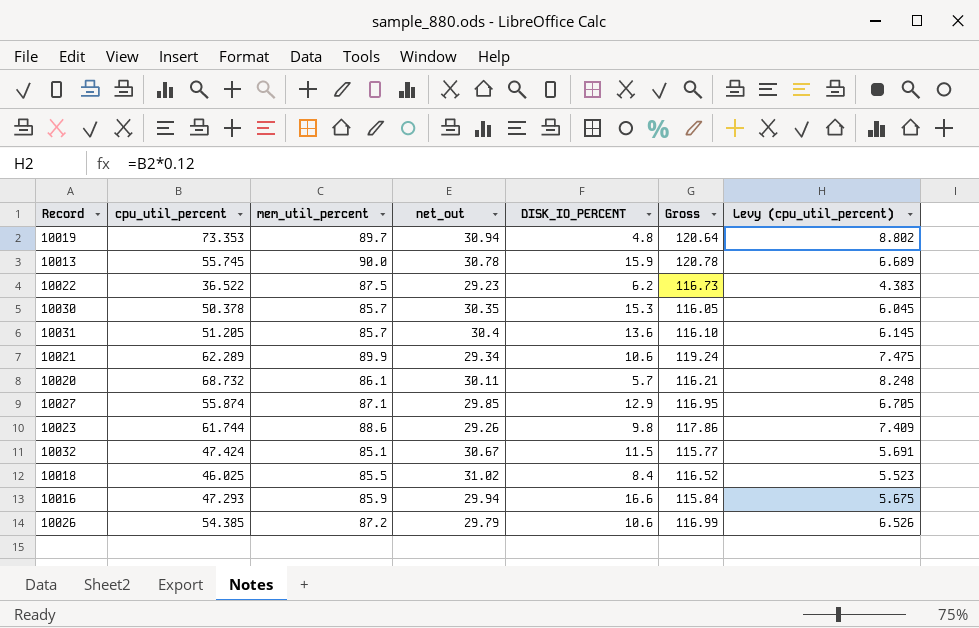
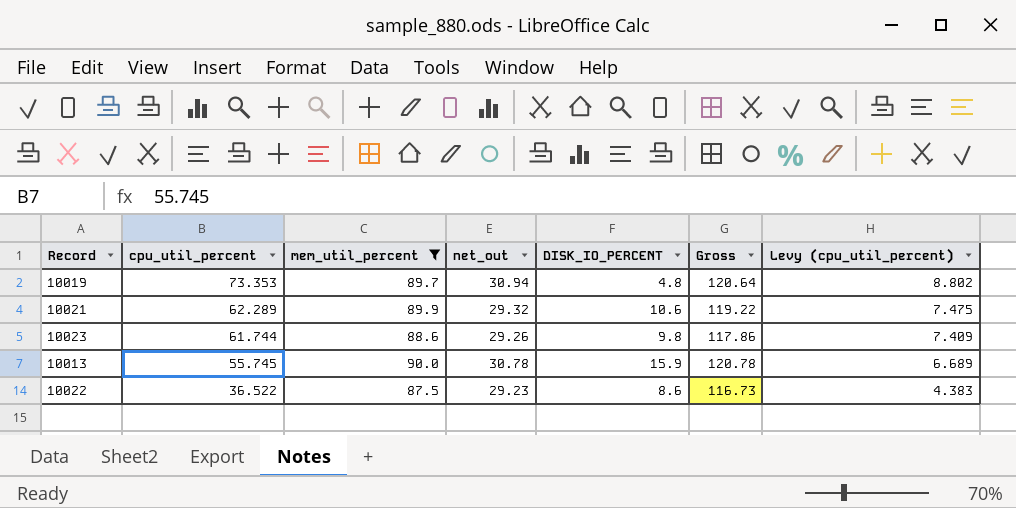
filter: none -> mem_util_percent >= 87.5
row order: none -> cpu_util_percent descending
10021 | net_out: 29.34 -> 29.32
10021 | Gross: 119.24 -> 119.22
10022 | DISK_IO_PERCENT: 6.2 -> 8.6

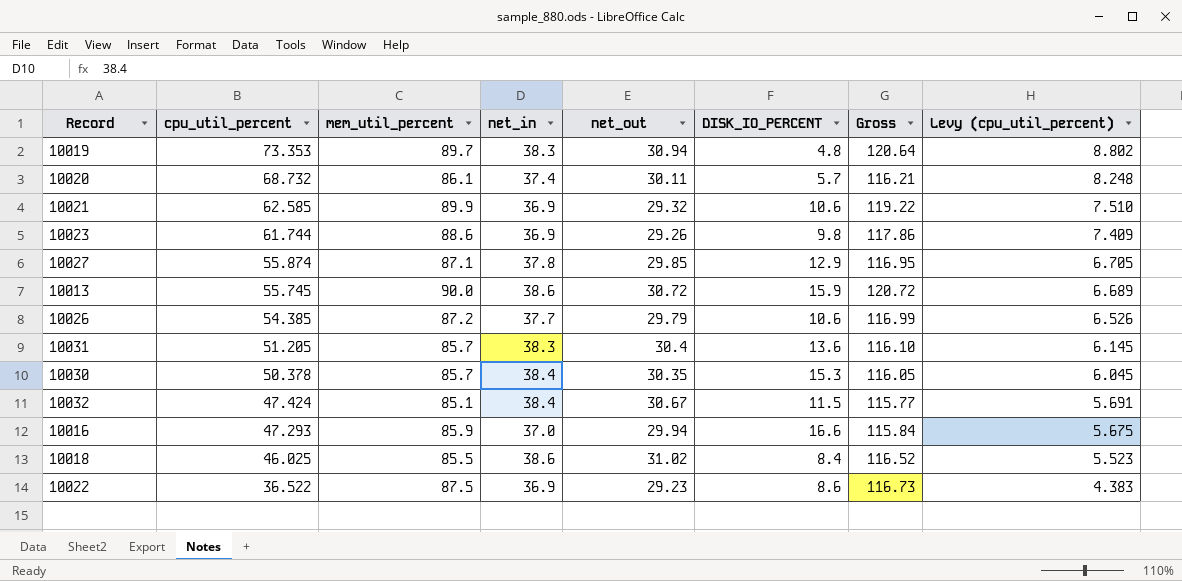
filter: mem_util_percent >= 87.5 -> none
column net_in | position: none -> 4
10021 | cpu_util_percent: 62.289 -> 62.585
10021 | Levy (cpu_util_percent): 7.475 -> 7.510
10013 | net_out: 30.78 -> 30.72
10013 | Gross: 120.78 -> 120.72

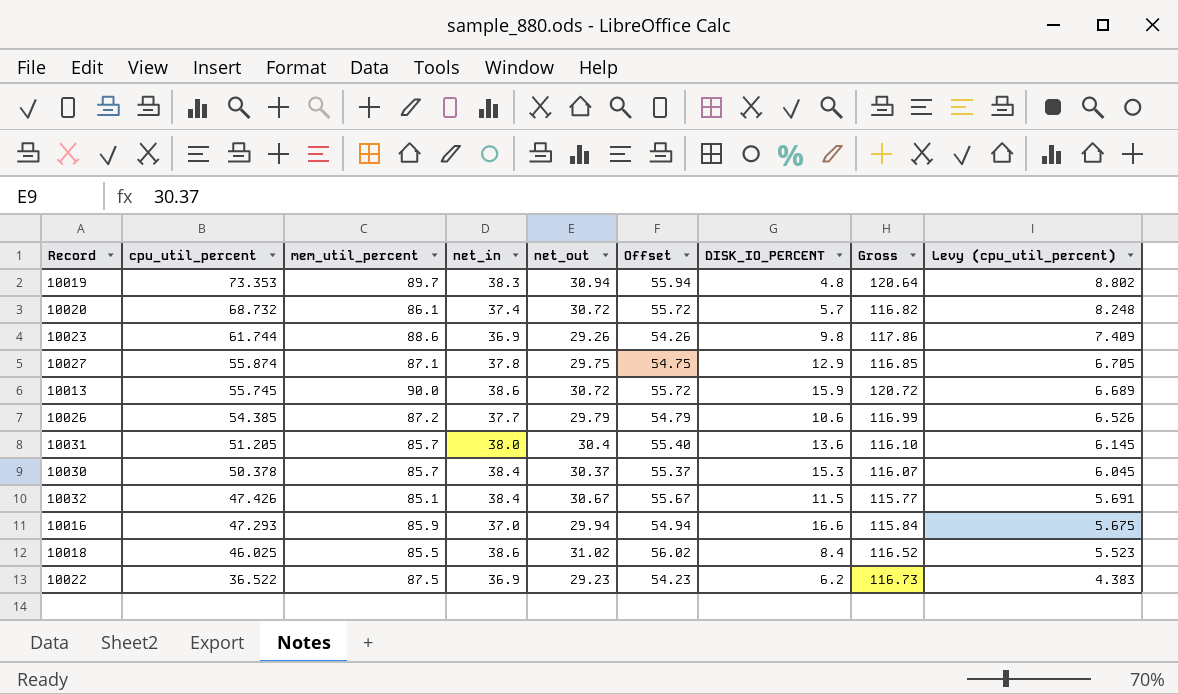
column Offset | formula: none -> [net_out] + 25
row 10021: 62.585 | 89.9 | 36.9 | 29.32 | 10.6 | 119.22 | 7.510 -> none
10020 | net_out: 30.11 -> 30.72
10020 | Gross: 116.21 -> 116.82
10027 | net_out: 29.85 -> 29.75
10027 | Gross: 116.95 -> 116.85
10031 | net_in: 38.3 -> 38.0
10030 | net_out: 30.35 -> 30.37
10030 | Gross: 116.05 -> 116.07
10032 | cpu_util_percent: 47.424 -> 47.426
10022 | DISK_IO_PERCENT: 8.6 -> 6.2

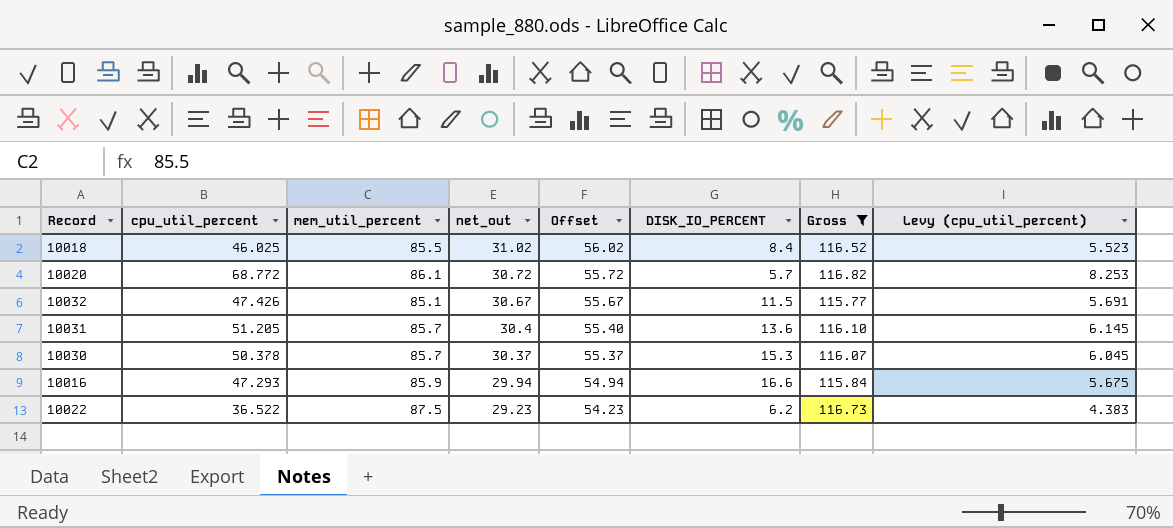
filter: none -> Gross <= 116.82
row order: cpu_util_percent descending -> net_out descending
column net_in | position: 4 -> none
10020 | cpu_util_percent: 68.732 -> 68.772
10020 | Levy (cpu_util_percent): 8.248 -> 8.253

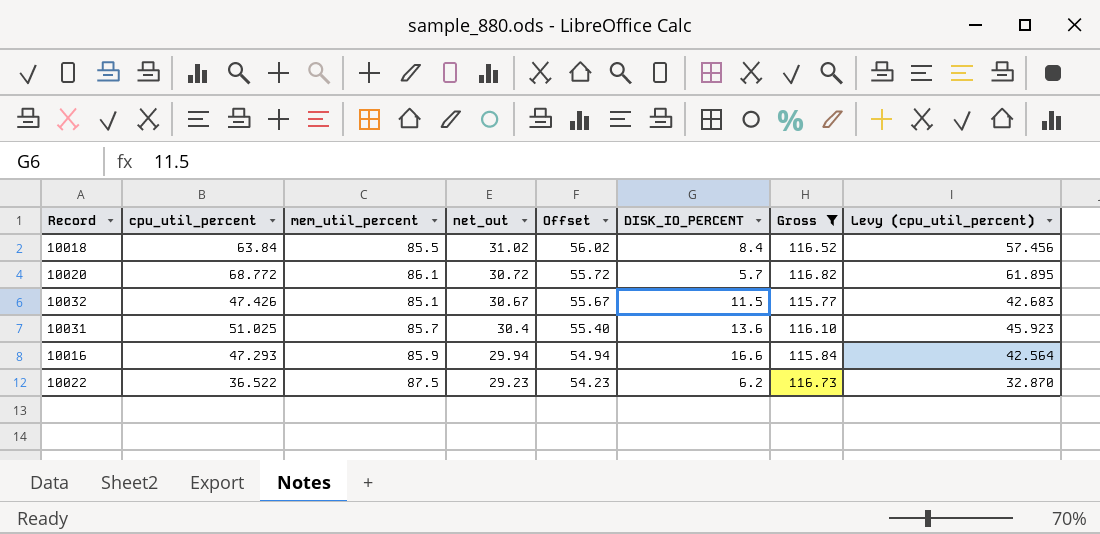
column Levy (cpu_util_percent) | formula: [cpu_util_percent] * 0.12 -> [cpu_util_percent] * 0.9
row 10030: 50.378 | 85.7 | 30.37 | 55.37 | 15.3 | 116.07 | 6.045 -> none
10018 | cpu_util_percent: 46.025 -> 63.84
10031 | cpu_util_percent: 51.205 -> 51.025

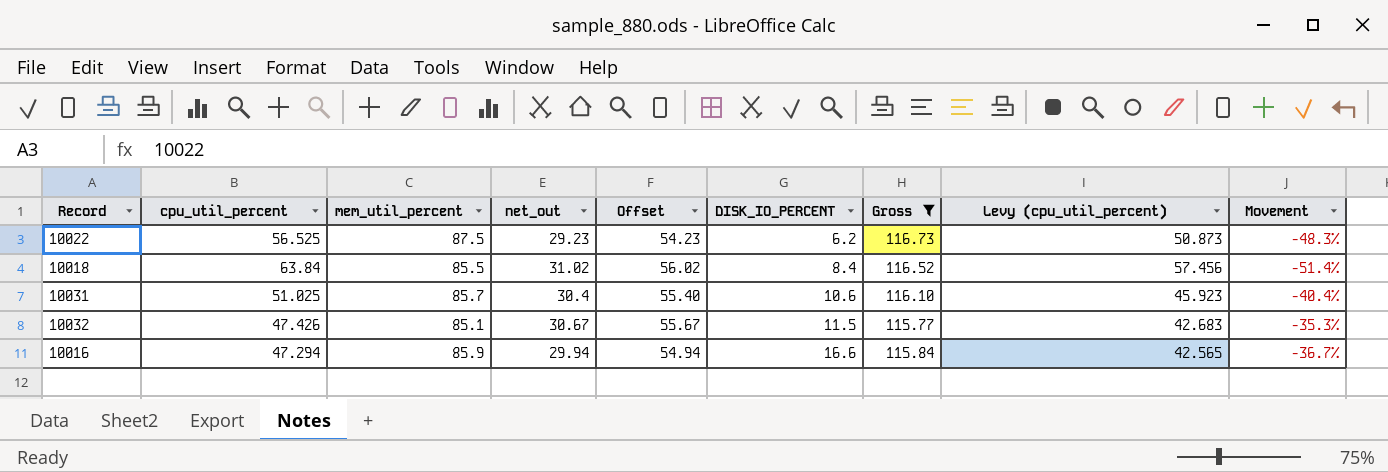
row order: net_out descending -> DISK_IO_PERCENT ascending
column Movement | formula: none -> ([net_out] - [cpu_util_percent]) / [cpu_util_percent]
row 10020: 68.772 | 86.1 | 30.72 | 55.72 | 5.7 | 116.82 | 61.895 -> none
10022 | cpu_util_percent: 36.522 -> 56.525
10022 | Levy (cpu_util_percent): 32.870 -> 50.873
10031 | DISK_IO_PERCENT: 13.6 -> 10.6
10016 | cpu_util_percent: 47.293 -> 47.294
10016 | Levy (cpu_util_percent): 42.564 -> 42.565

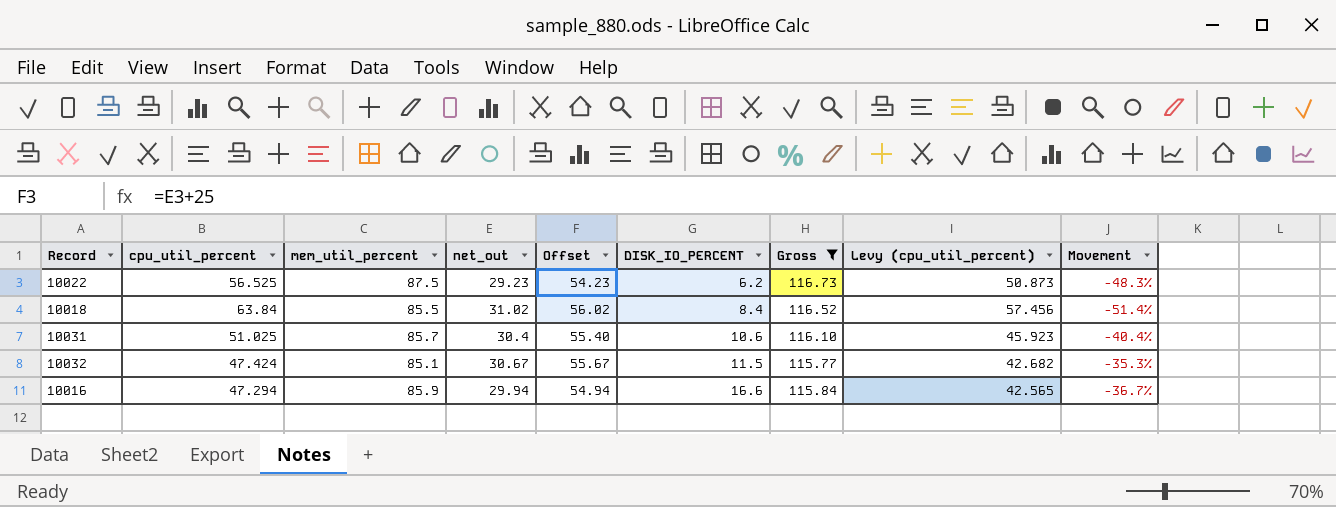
10032 | cpu_util_percent: 47.426 -> 47.424
10032 | Levy (cpu_util_percent): 42.683 -> 42.682

